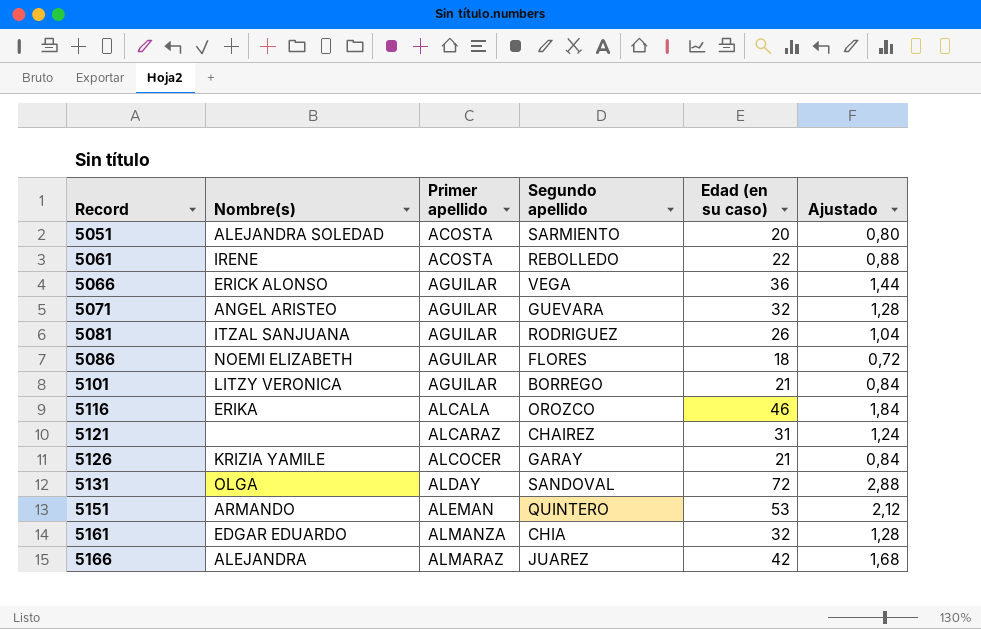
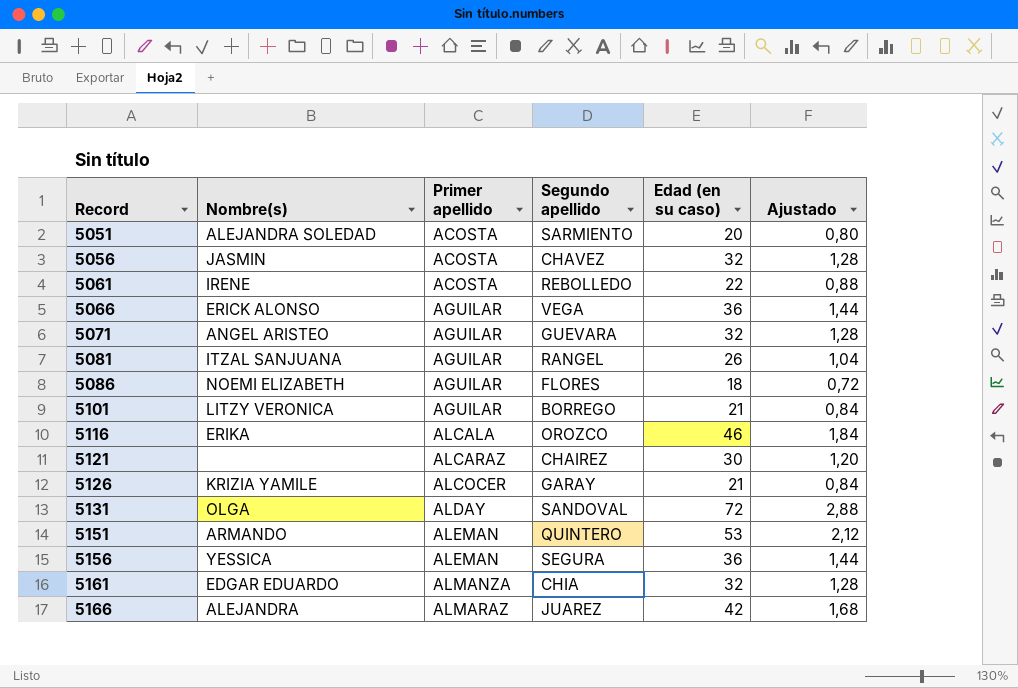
row 5056: none -> JASMIN | ACOSTA | CHAVEZ | 32 | 1,28
5081 | Segundo apellido: RODRIGUEZ -> RANGEL
5121 | Edad (en su caso): 31 -> 30
5121 | Ajustado: 1,24 -> 1,20
row 5156: none -> YESSICA | ALEMAN | SEGURA | 36 | 1,44

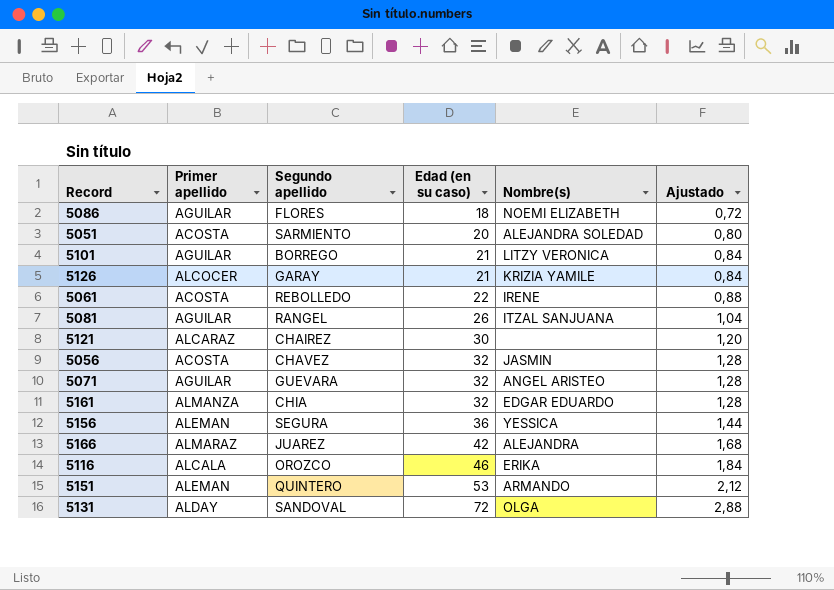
row order: Record ascending -> Edad (en su caso) ascending
column Nombre(s) | position: 2 -> 5
row 5066: ERICK ALONSO | AGUILAR | VEGA | 36 | 1,44 -> none

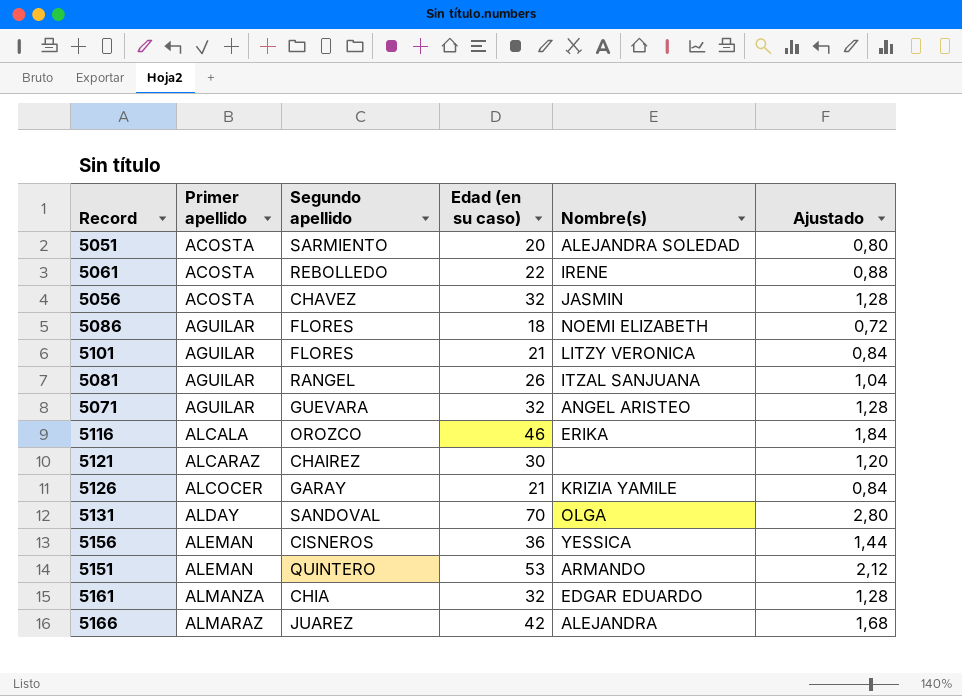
row order: Edad (en su caso) ascending -> Primer apellido ascending
5101 | Segundo apellido: BORREGO -> FLORES
5131 | Edad (en su caso): 72 -> 70
5131 | Ajustado: 2,88 -> 2,80
5156 | Segundo apellido: SEGURA -> CISNEROS

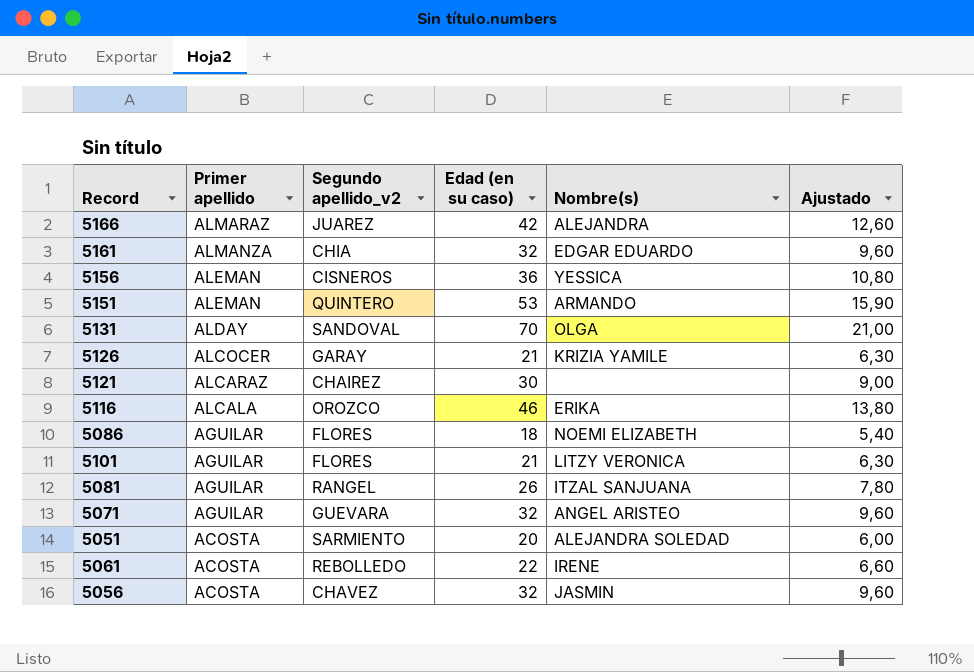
row order: Primer apellido ascending -> Primer apellido descending
column name: Segundo apellido -> Segundo apellido_v2
column Ajustado | formula: [Edad (en su caso)] * 0,04 -> [Edad (en su caso)] * 0,3

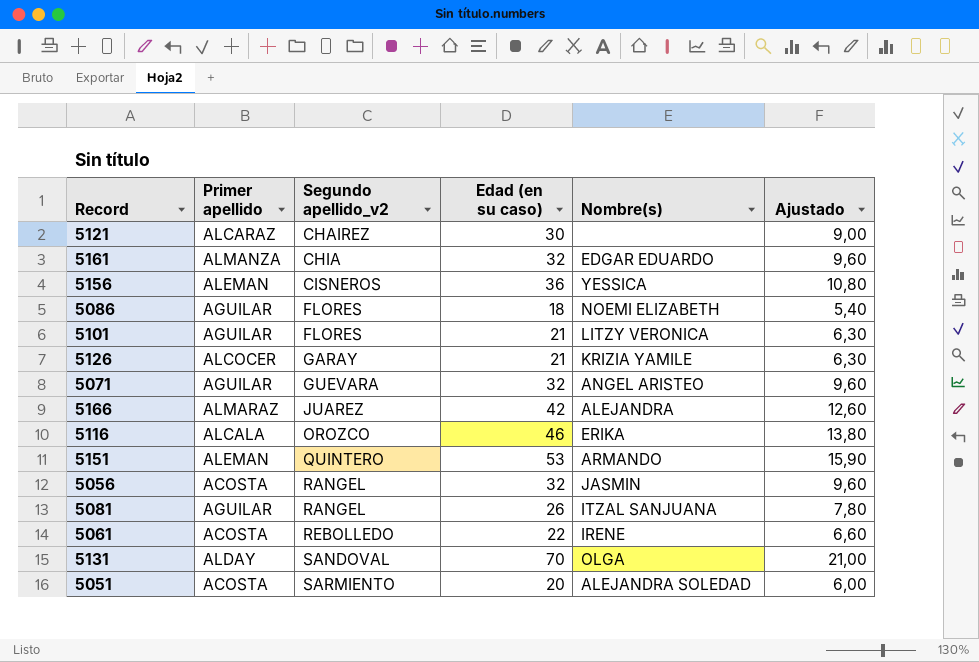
row order: Primer apellido descending -> Segundo apellido_v2 ascending
5056 | Segundo apellido_v2: CHAVEZ -> RANGEL

